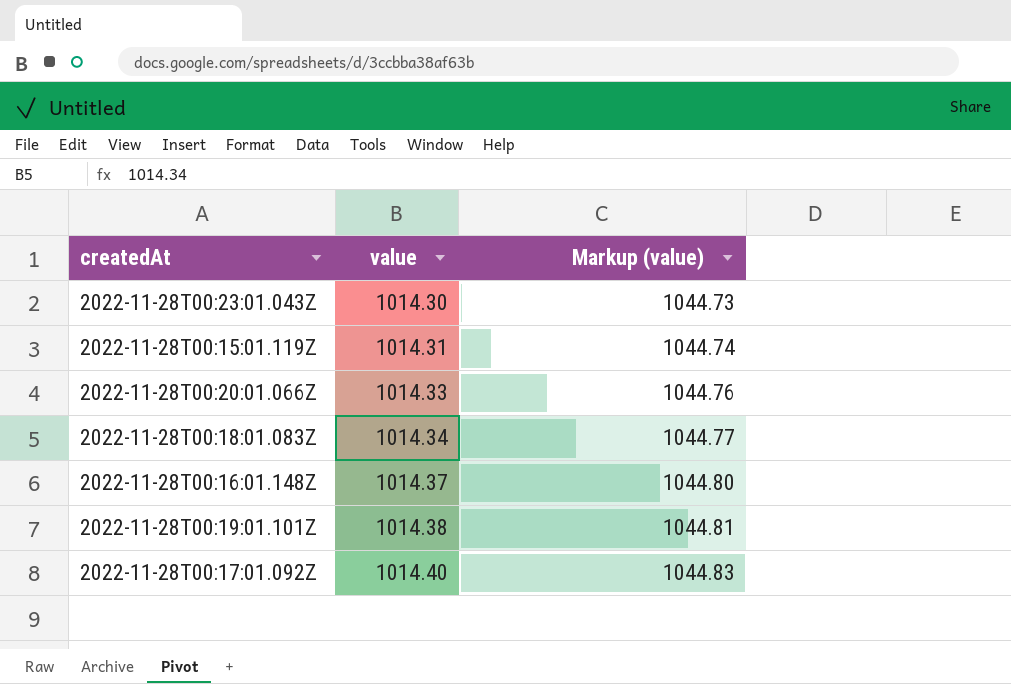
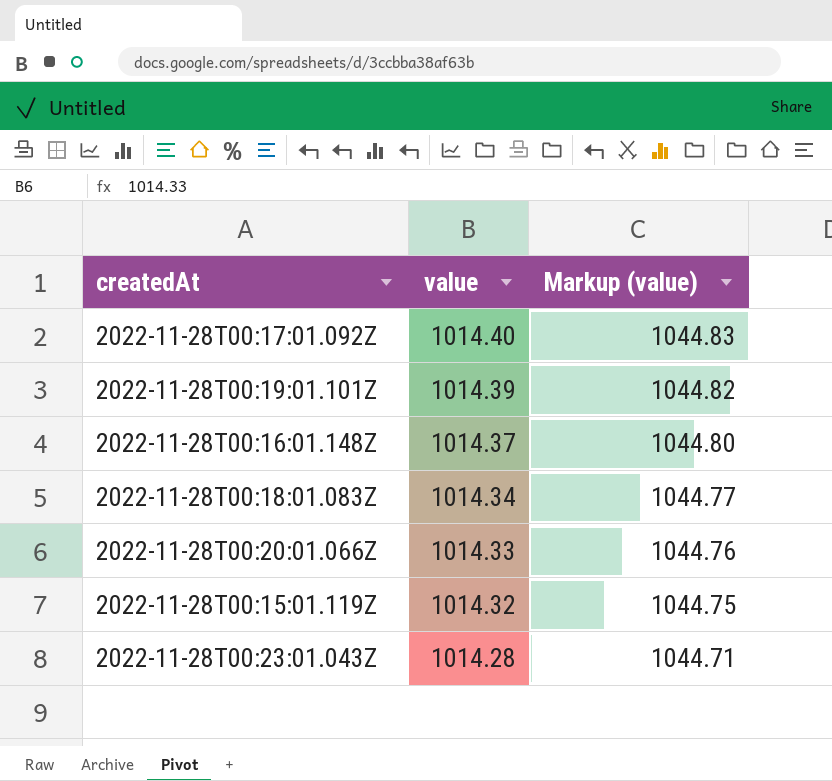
row order: value ascending -> value descending
2022-11-28T00:19:01.101Z | value: 1014.38 -> 1014.39
2022-11-28T00:19:01.101Z | Markup (value): 1044.81 -> 1044.82
2022-11-28T00:15:01.119Z | value: 1014.31 -> 1014.32
2022-11-28T00:15:01.119Z | Markup (value): 1044.74 -> 1044.75
2022-11-28T00:23:01.043Z | value: 1014.30 -> 1014.28
2022-11-28T00:23:01.043Z | Markup (value): 1044.73 -> 1044.71

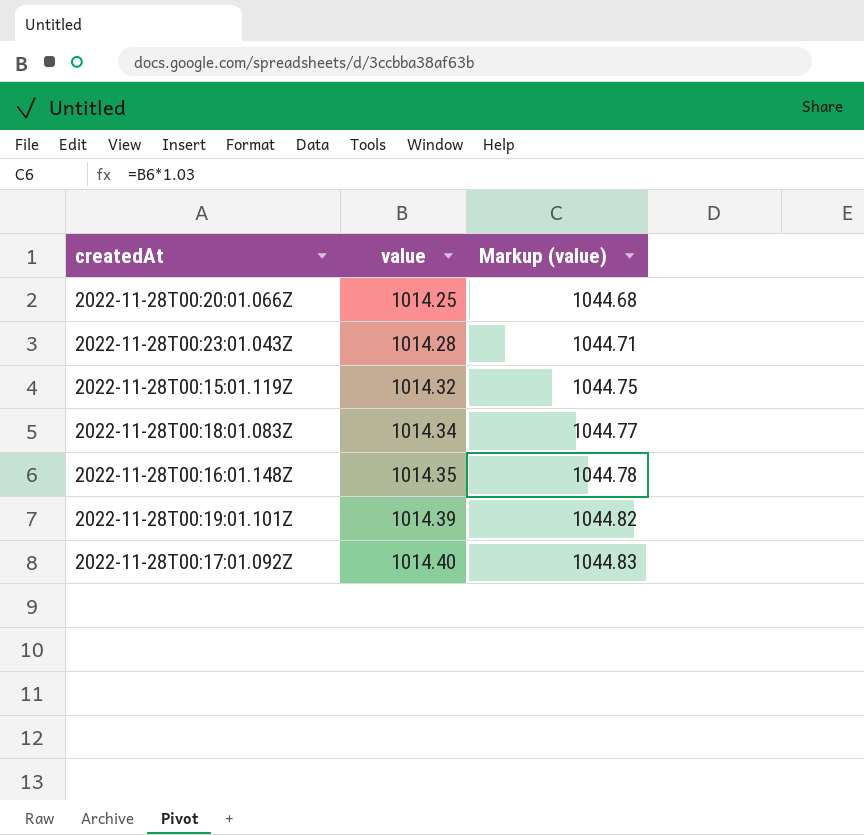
row order: value descending -> value ascending
2022-11-28T00:20:01.066Z | value: 1014.33 -> 1014.25
2022-11-28T00:20:01.066Z | Markup (value): 1044.76 -> 1044.68
2022-11-28T00:16:01.148Z | value: 1014.37 -> 1014.35
2022-11-28T00:16:01.148Z | Markup (value): 1044.80 -> 1044.78

